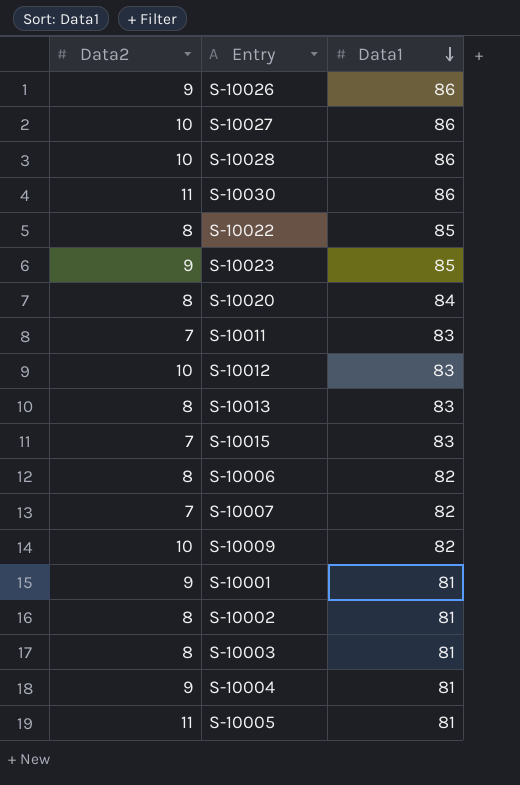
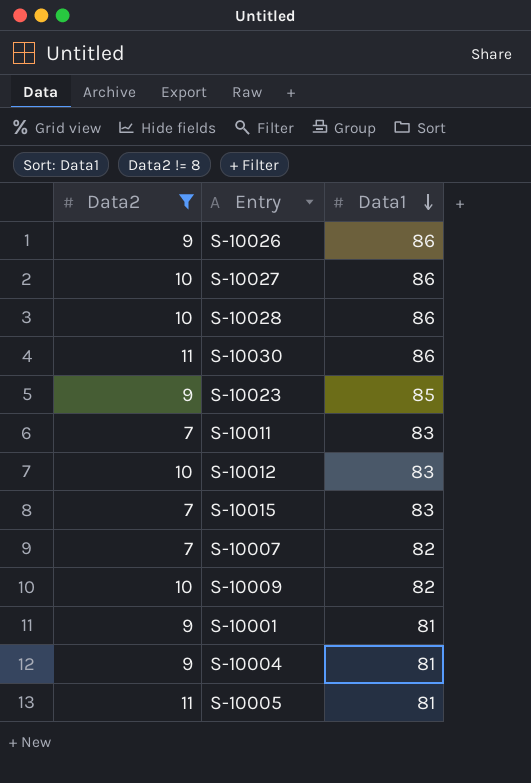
filter: none -> Data2 != 8

